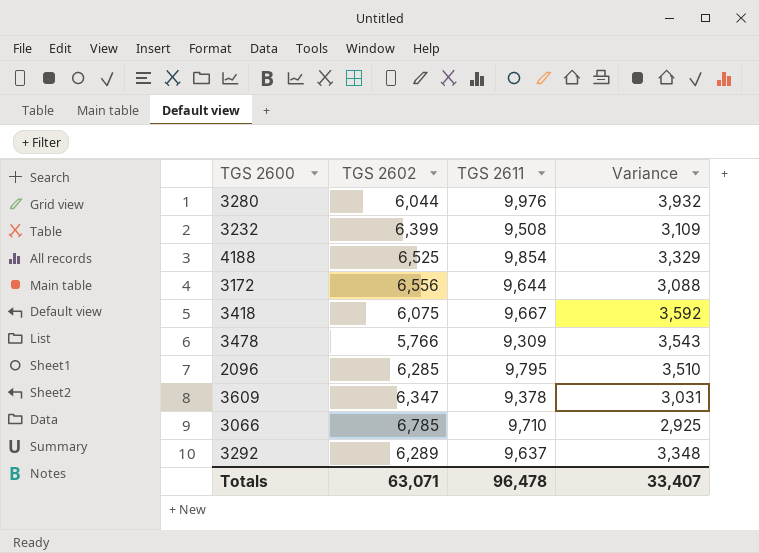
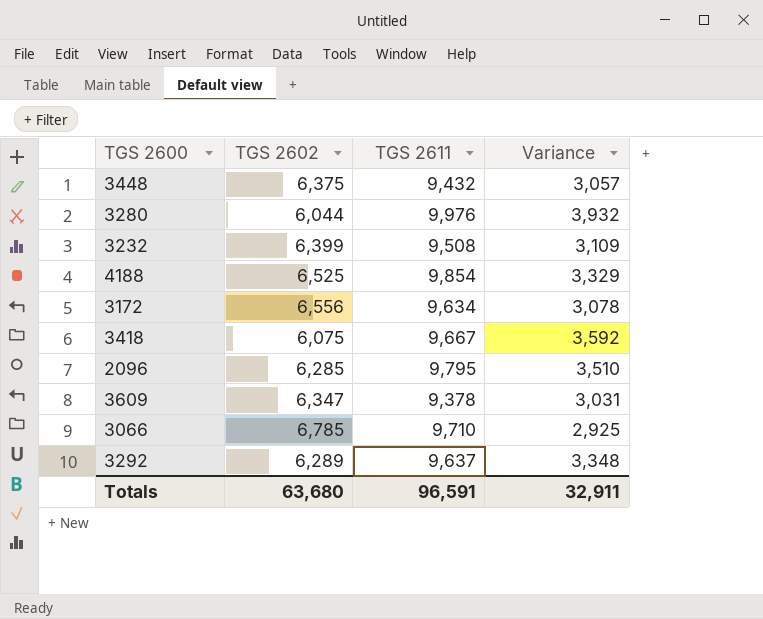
row 3478: 5,766 | 9,309 | 3,543 -> none
row 3448: none -> 6,375 | 9,432 | 3,057
3172 | TGS 2611: 9,644 -> 9,634
3172 | Variance: 3,088 -> 3,078
Totals | TGS 2602: 63,071 -> 63,680
Totals | TGS 2611: 96,478 -> 96,591
Totals | Variance: 33,407 -> 32,911

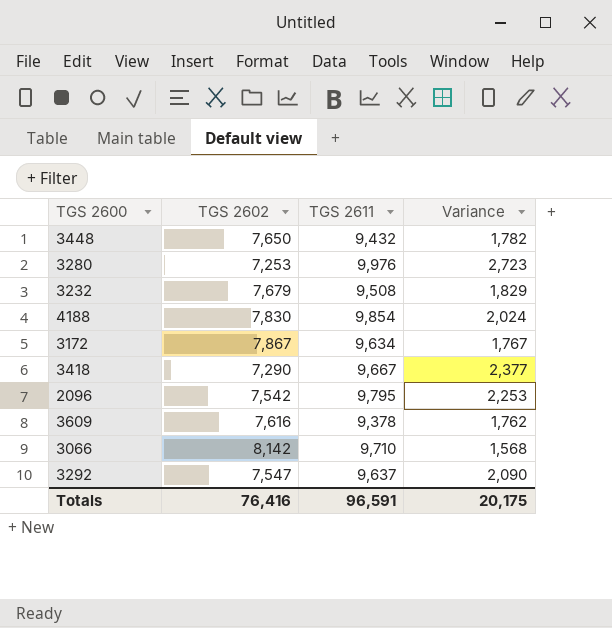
3448 | TGS 2602: 6,375 -> 7,650
3448 | Variance: 3,057 -> 1,782
3280 | TGS 2602: 6,044 -> 7,253
3280 | Variance: 3,932 -> 2,723
3232 | TGS 2602: 6,399 -> 7,679
3232 | Variance: 3,109 -> 1,829
4188 | TGS 2602: 6,525 -> 7,830
4188 | Variance: 3,329 -> 2,024
3172 | TGS 2602: 6,556 -> 7,867
3172 | Variance: 3,078 -> 1,767
3418 | TGS 2602: 6,075 -> 7,290
3418 | Variance: 3,592 -> 2,377
2096 | TGS 2602: 6,285 -> 7,542
2096 | Variance: 3,510 -> 2,253
3609 | TGS 2602: 6,347 -> 7,616
3609 | Variance: 3,031 -> 1,762
3066 | TGS 2602: 6,785 -> 8,142
3066 | Variance: 2,925 -> 1,568
3292 | TGS 2602: 6,289 -> 7,547
3292 | Variance: 3,348 -> 2,090
Totals | TGS 2602: 63,680 -> 76,416
Totals | Variance: 32,911 -> 20,175

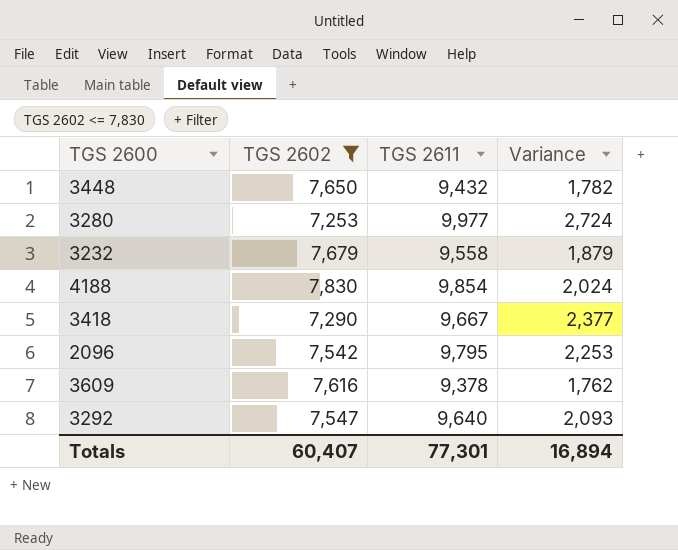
filter: none -> TGS 2602 <= 7,830
3280 | TGS 2611: 9,976 -> 9,977
3280 | Variance: 2,723 -> 2,724
3232 | TGS 2611: 9,508 -> 9,558
3232 | Variance: 1,829 -> 1,879
3292 | TGS 2611: 9,637 -> 9,640
3292 | Variance: 2,090 -> 2,093
Totals | TGS 2602: 76,416 -> 60,407
Totals | TGS 2611: 96,591 -> 77,301
Totals | Variance: 20,175 -> 16,894

